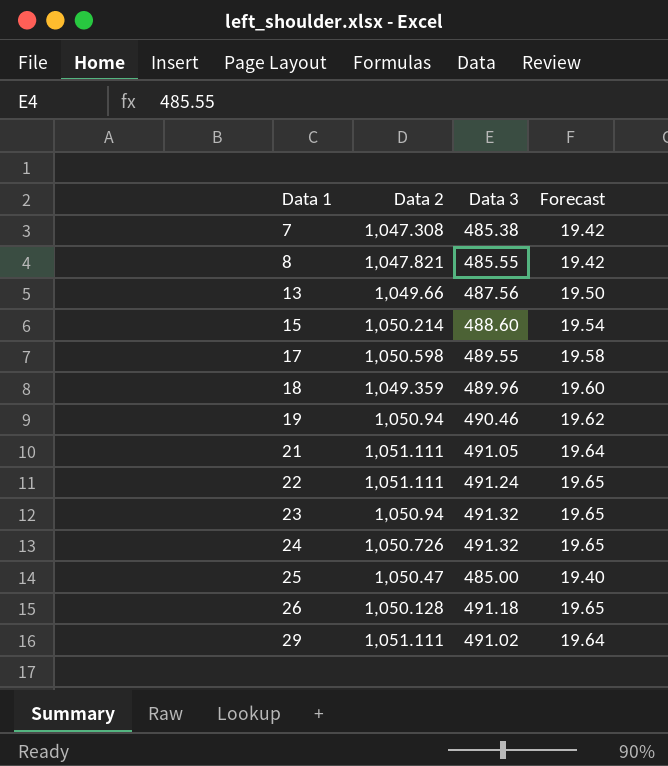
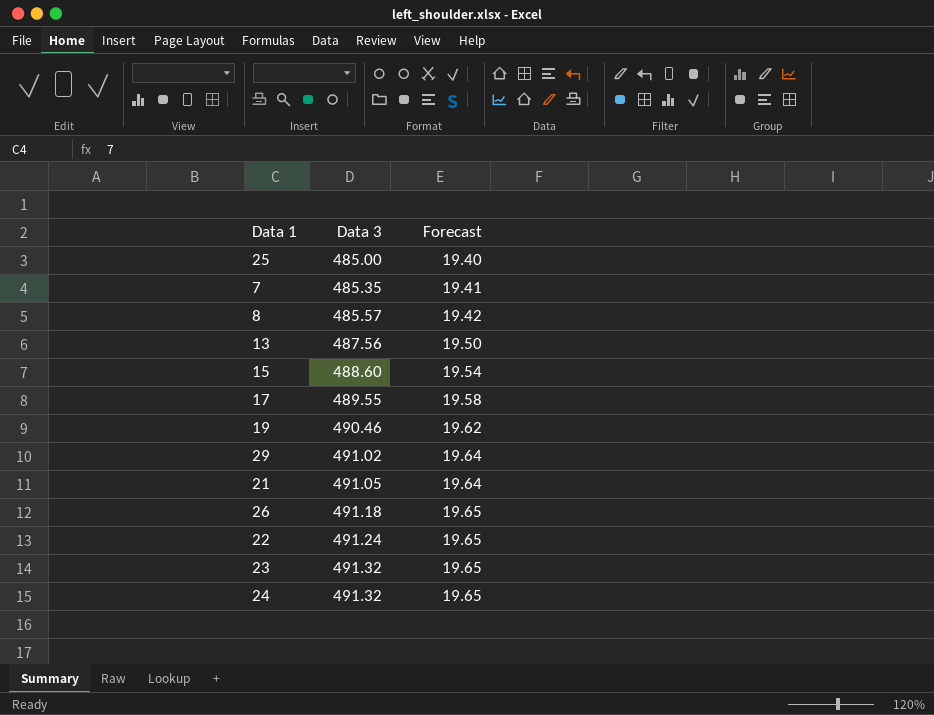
row order: Data 1 ascending -> Data 3 ascending
column Data 2 | position: 2 -> none
row 18: 1,049.359 | 489.96 | 19.60 -> none
7 | Data 3: 485.38 -> 485.35
7 | Forecast: 19.42 -> 19.41
8 | Data 3: 485.55 -> 485.57

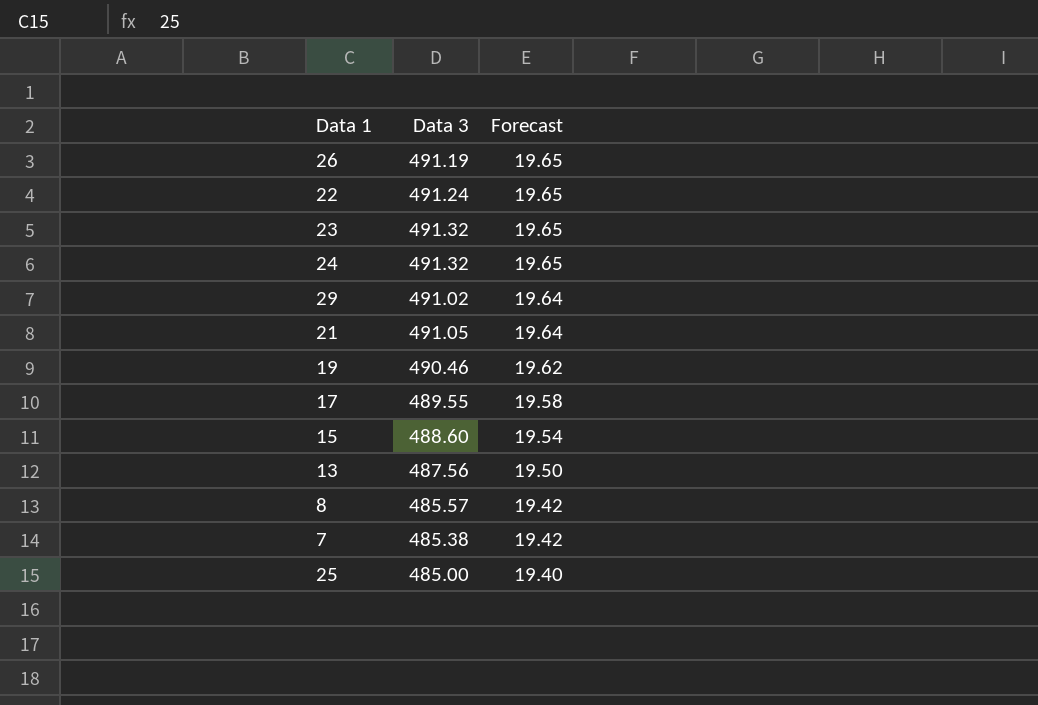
row order: Data 3 ascending -> Forecast descending
26 | Data 3: 491.18 -> 491.19
7 | Data 3: 485.35 -> 485.38
7 | Forecast: 19.41 -> 19.42

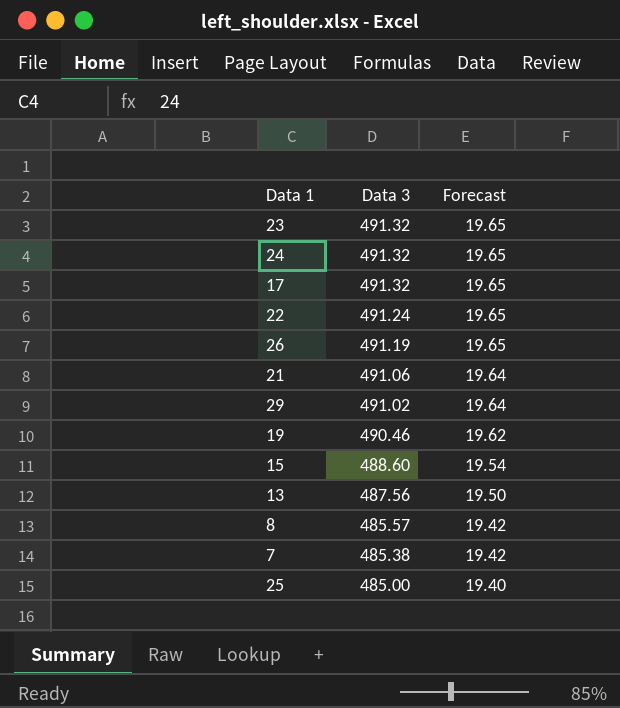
row order: Forecast descending -> Data 3 descending
17 | Data 3: 489.55 -> 491.32
17 | Forecast: 19.58 -> 19.65
21 | Data 3: 491.05 -> 491.06

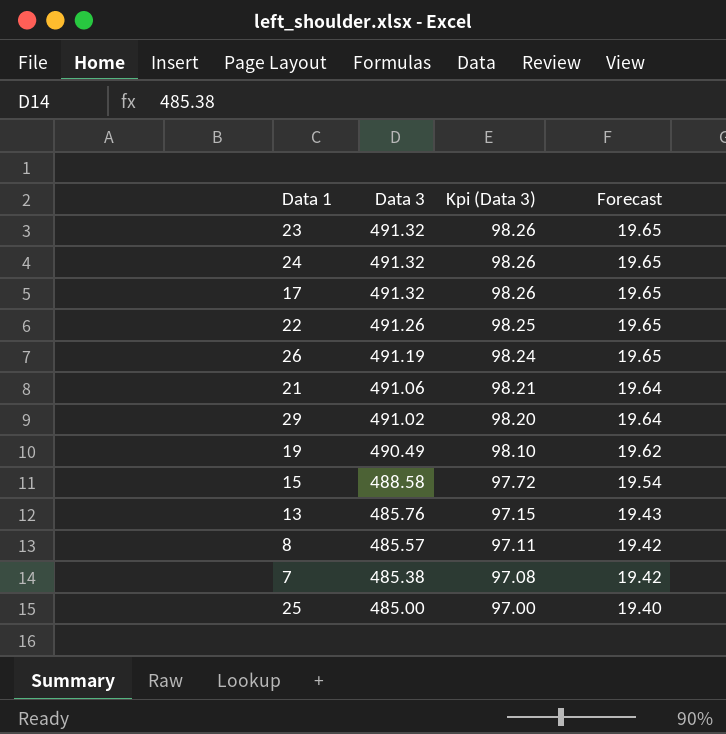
column Kpi (Data 3) | formula: none -> [Data 3] * 0.2
22 | Data 3: 491.24 -> 491.26
19 | Data 3: 490.46 -> 490.49
15 | Data 3: 488.60 -> 488.58
13 | Data 3: 487.56 -> 485.76
13 | Forecast: 19.50 -> 19.43

